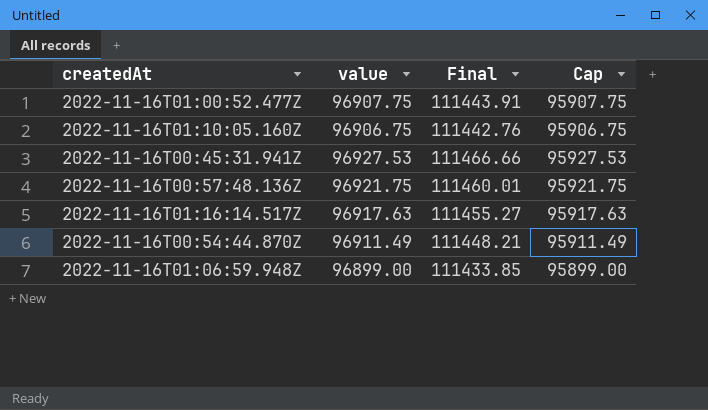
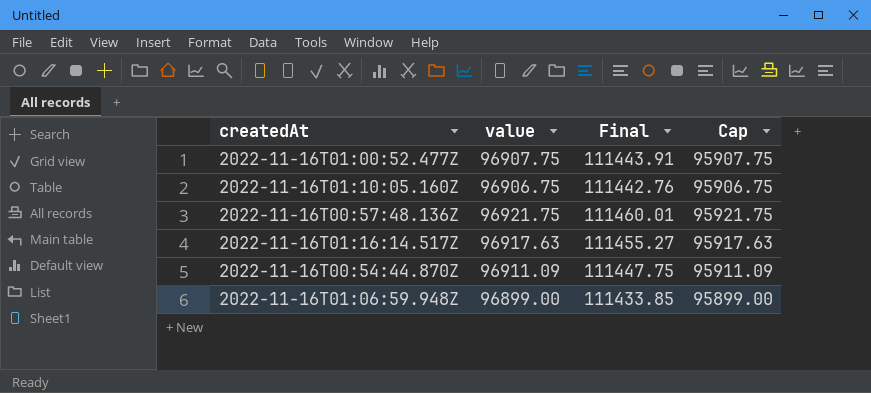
row 2022-11-16T00:45:31.941Z: 96927.53 | 111466.66 | 95927.53 -> none
2022-11-16T00:54:44.870Z | value: 96911.49 -> 96911.09
2022-11-16T00:54:44.870Z | Final: 111448.21 -> 111447.75
2022-11-16T00:54:44.870Z | Cap: 95911.49 -> 95911.09

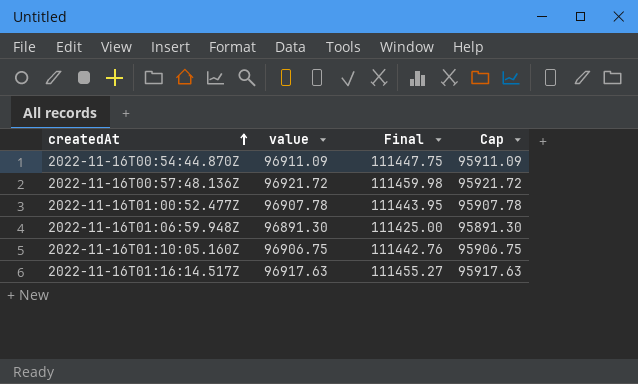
row order: none -> createdAt ascending
2022-11-16T00:57:48.136Z | value: 96921.75 -> 96921.72
2022-11-16T00:57:48.136Z | Final: 111460.01 -> 111459.98
2022-11-16T00:57:48.136Z | Cap: 95921.75 -> 95921.72
2022-11-16T01:00:52.477Z | value: 96907.75 -> 96907.78
2022-11-16T01:00:52.477Z | Final: 111443.91 -> 111443.95
2022-11-16T01:00:52.477Z | Cap: 95907.75 -> 95907.78
2022-11-16T01:06:59.948Z | value: 96899.00 -> 96891.30
2022-11-16T01:06:59.948Z | Final: 111433.85 -> 111425.00
2022-11-16T01:06:59.948Z | Cap: 95899.00 -> 95891.30

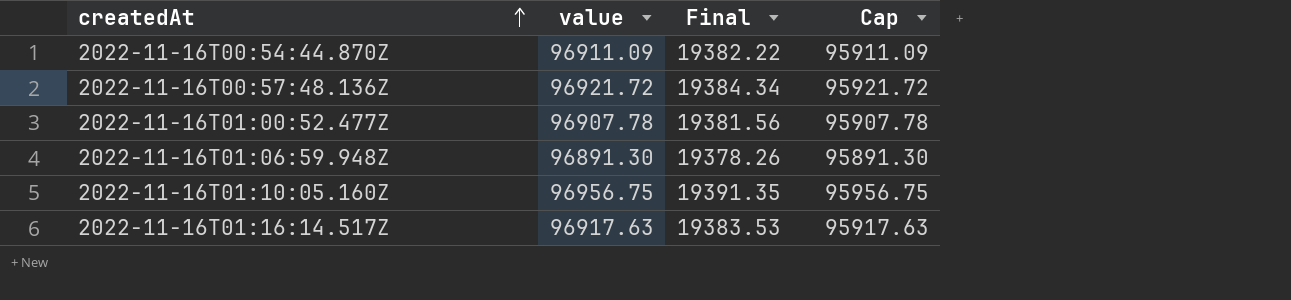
column Final | formula: [value] * 1.15 -> [value] * 0.2
2022-11-16T01:10:05.160Z | value: 96906.75 -> 96956.75
2022-11-16T01:10:05.160Z | Cap: 95906.75 -> 95956.75

